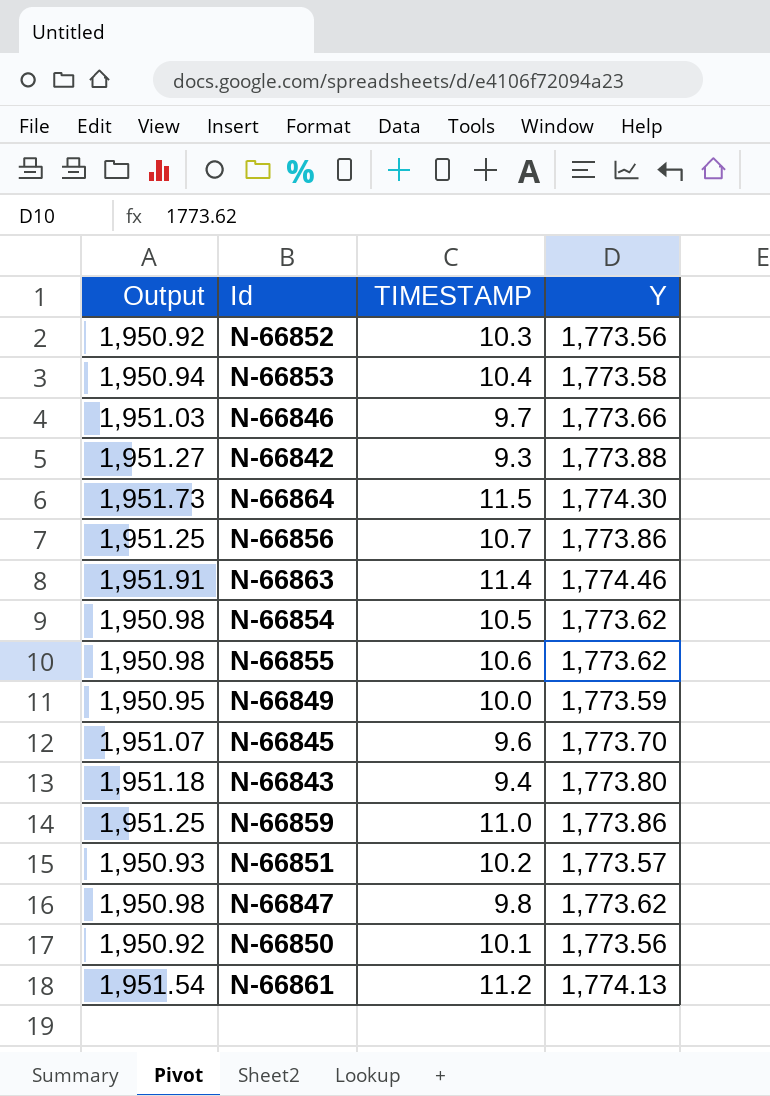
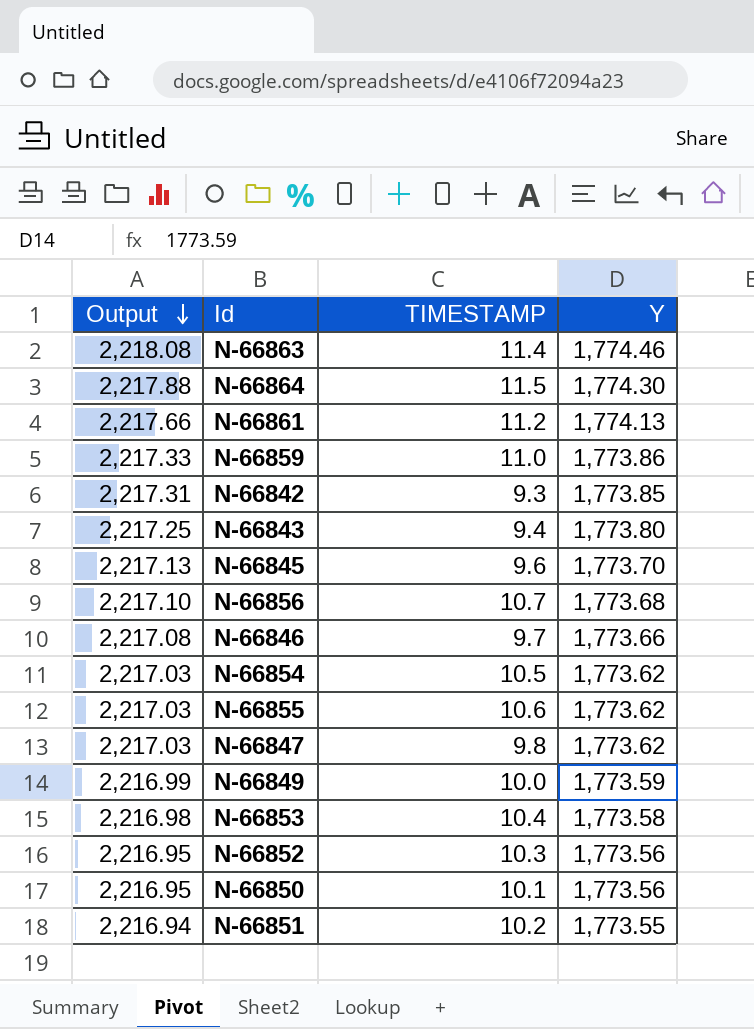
row order: none -> Output descending
column Output | formula: [Y] * 1.1 -> [Y] * 1.25
N-66842 | Y: 1,773.88 -> 1,773.85
N-66856 | Y: 1,773.86 -> 1,773.68
N-66851 | Y: 1,773.57 -> 1,773.55

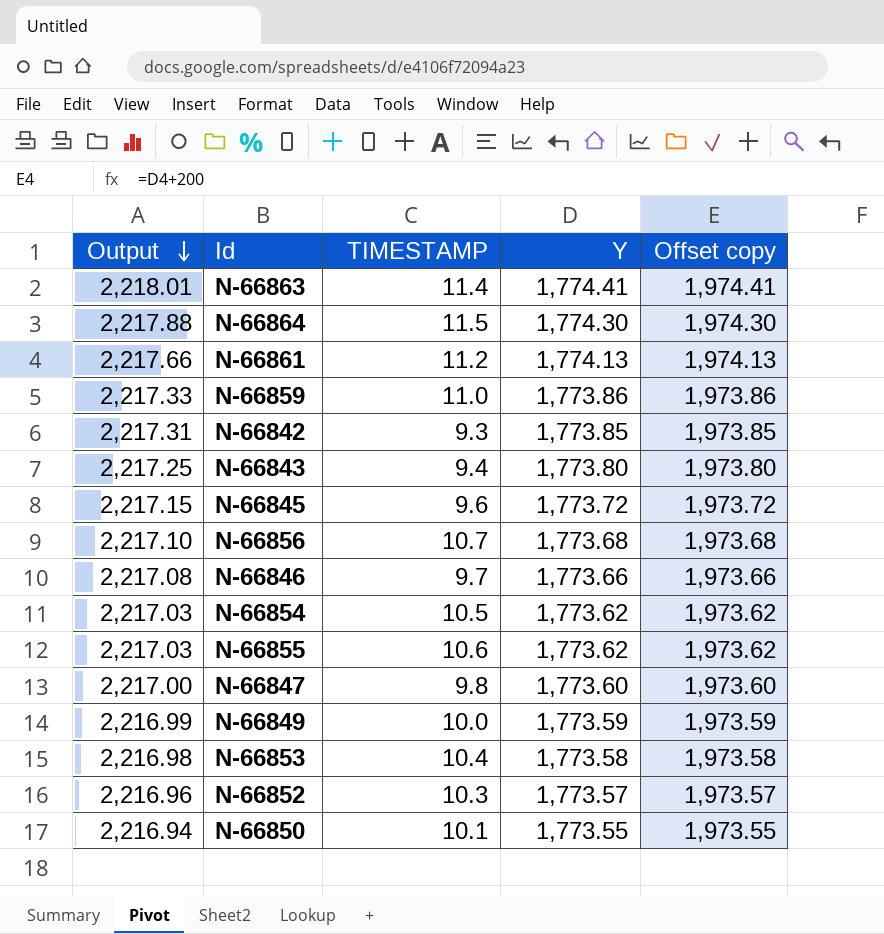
column Offset copy | formula: none -> [Y] + 200
row N-66851: 2,216.94 | 10.2 | 1,773.55 -> none
N-66863 | Output: 2,218.08 -> 2,218.01
N-66863 | Y: 1,774.46 -> 1,774.41
N-66845 | Output: 2,217.13 -> 2,217.15
N-66845 | Y: 1,773.70 -> 1,773.72
N-66847 | Output: 2,217.03 -> 2,217.00
N-66847 | Y: 1,773.62 -> 1,773.60
N-66852 | Output: 2,216.95 -> 2,216.96
N-66852 | Y: 1,773.56 -> 1,773.57
N-66850 | Output: 2,216.95 -> 2,216.94
N-66850 | Y: 1,773.56 -> 1,773.55

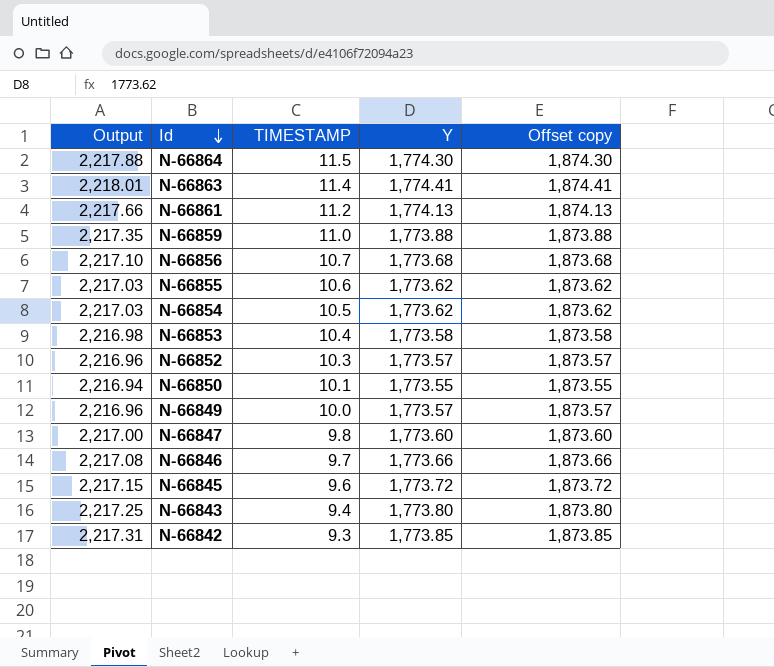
row order: Output descending -> Id descending
column Offset copy | formula: [Y] + 200 -> [Y] + 100
N-66859 | Output: 2,217.33 -> 2,217.35
N-66859 | Y: 1,773.86 -> 1,773.88
N-66849 | Output: 2,216.99 -> 2,216.96
N-66849 | Y: 1,773.59 -> 1,773.57

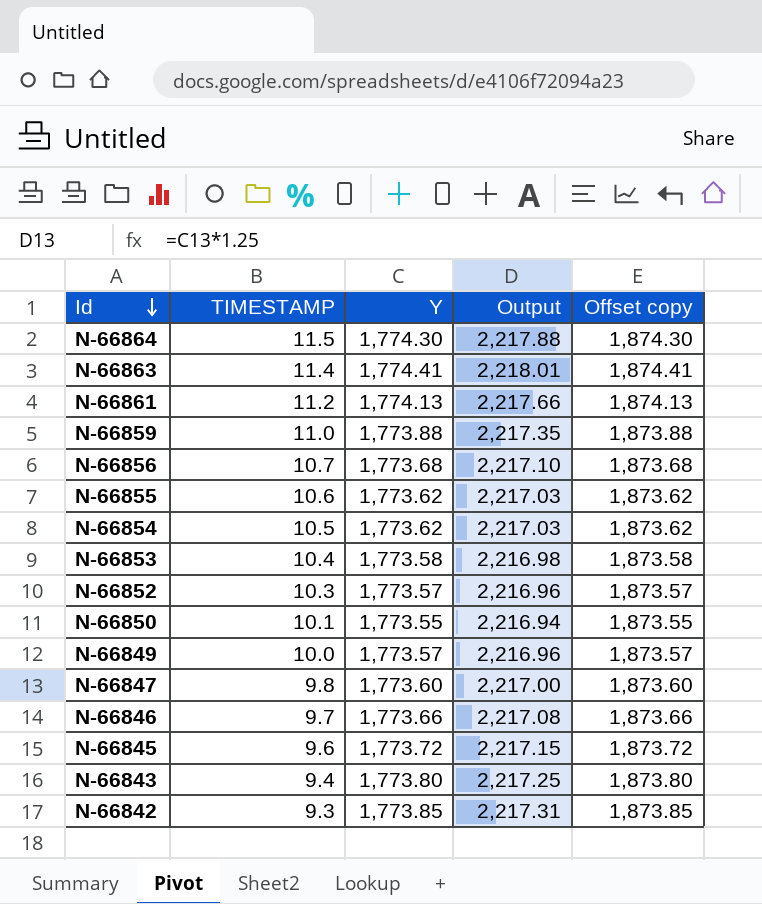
column Output | position: 1 -> 4

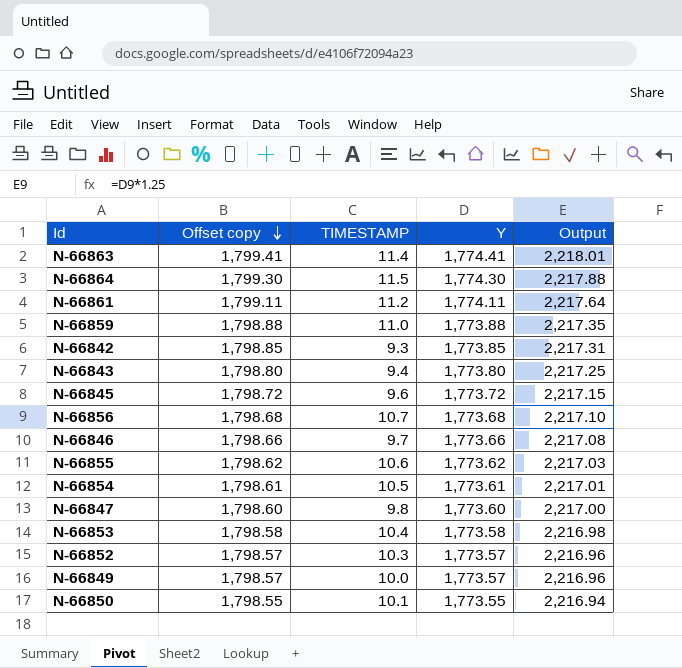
row order: Id descending -> Offset copy descending
column Offset copy | formula: [Y] + 100 -> [Y] + 25
column Offset copy | position: 5 -> 2
N-66861 | Y: 1,774.13 -> 1,774.11
N-66861 | Output: 2,217.66 -> 2,217.64
N-66854 | Y: 1,773.62 -> 1,773.61
N-66854 | Output: 2,217.03 -> 2,217.01

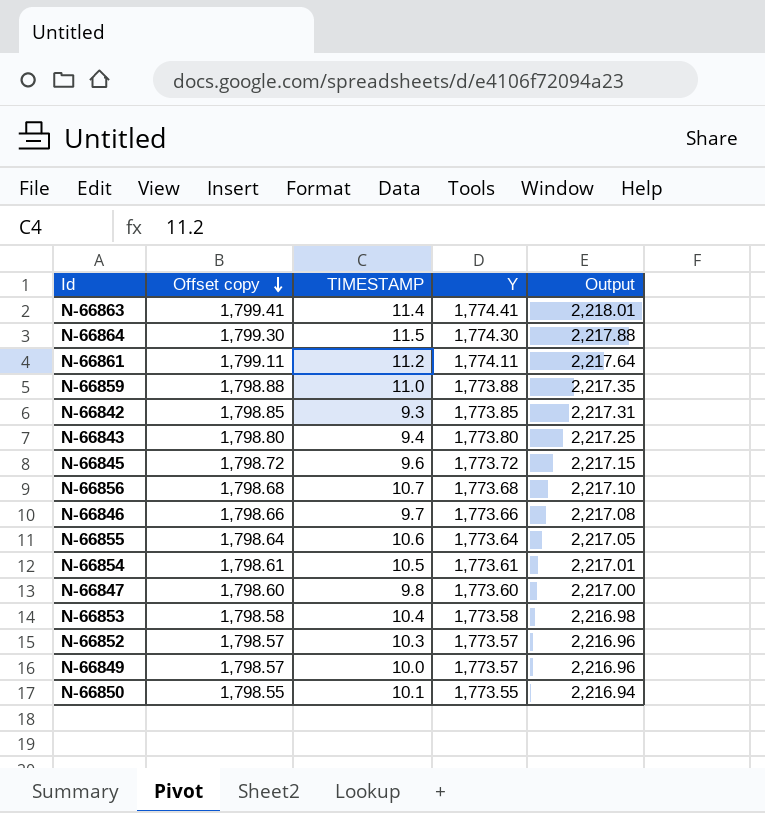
N-66855 | Offset copy: 1,798.62 -> 1,798.64
N-66855 | Y: 1,773.62 -> 1,773.64
N-66855 | Output: 2,217.03 -> 2,217.05

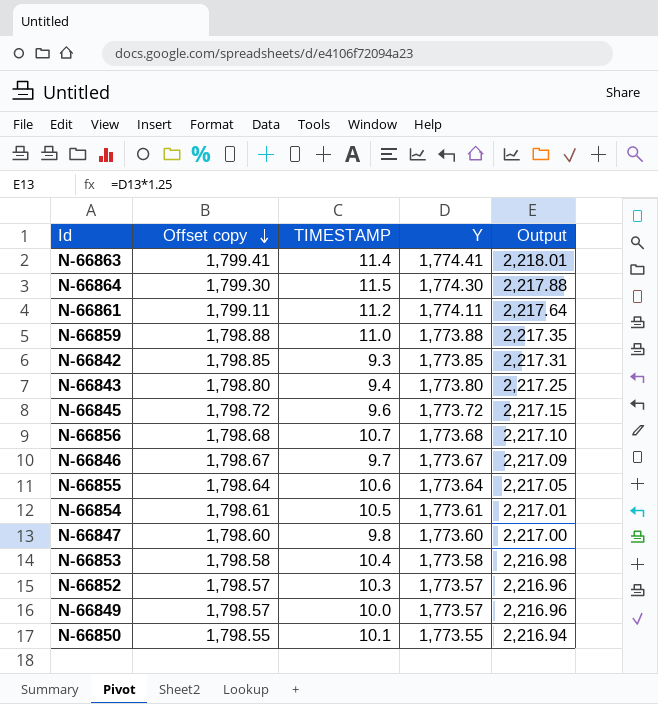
N-66846 | Offset copy: 1,798.66 -> 1,798.67
N-66846 | Y: 1,773.66 -> 1,773.67
N-66846 | Output: 2,217.08 -> 2,217.09

